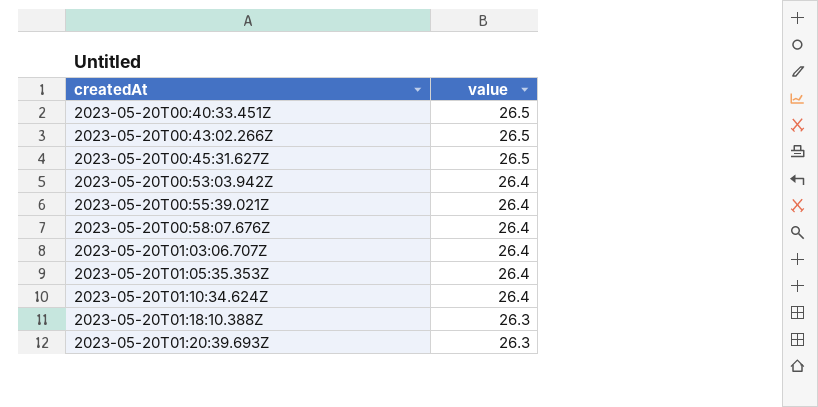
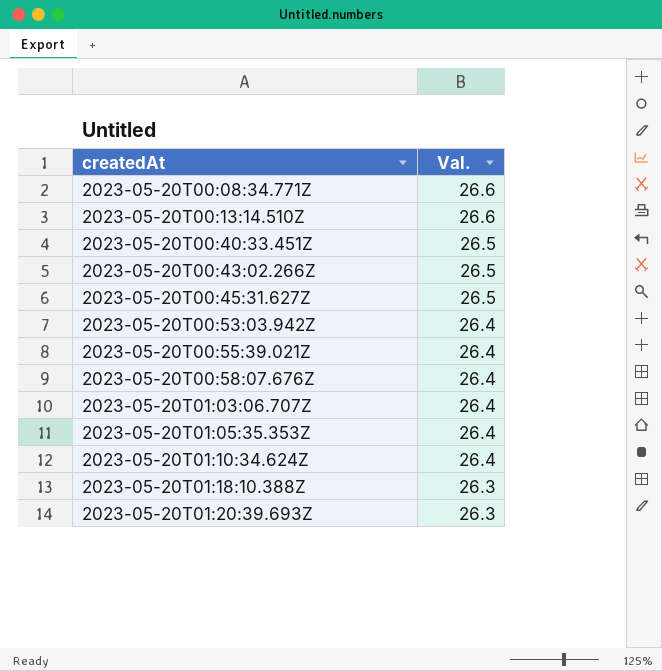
column name: value -> Val.
row 2023-05-20T00:08:34.771Z: none -> 26.6
row 2023-05-20T00:13:14.510Z: none -> 26.6

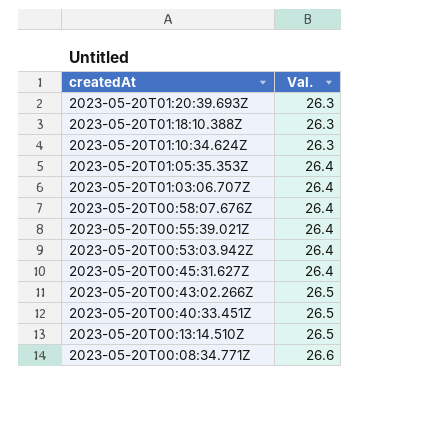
row order: createdAt ascending -> createdAt descending
2023-05-20T01:10:34.624Z | Val.: 26.4 -> 26.3
2023-05-20T00:45:31.627Z | Val.: 26.5 -> 26.4
2023-05-20T00:13:14.510Z | Val.: 26.6 -> 26.5

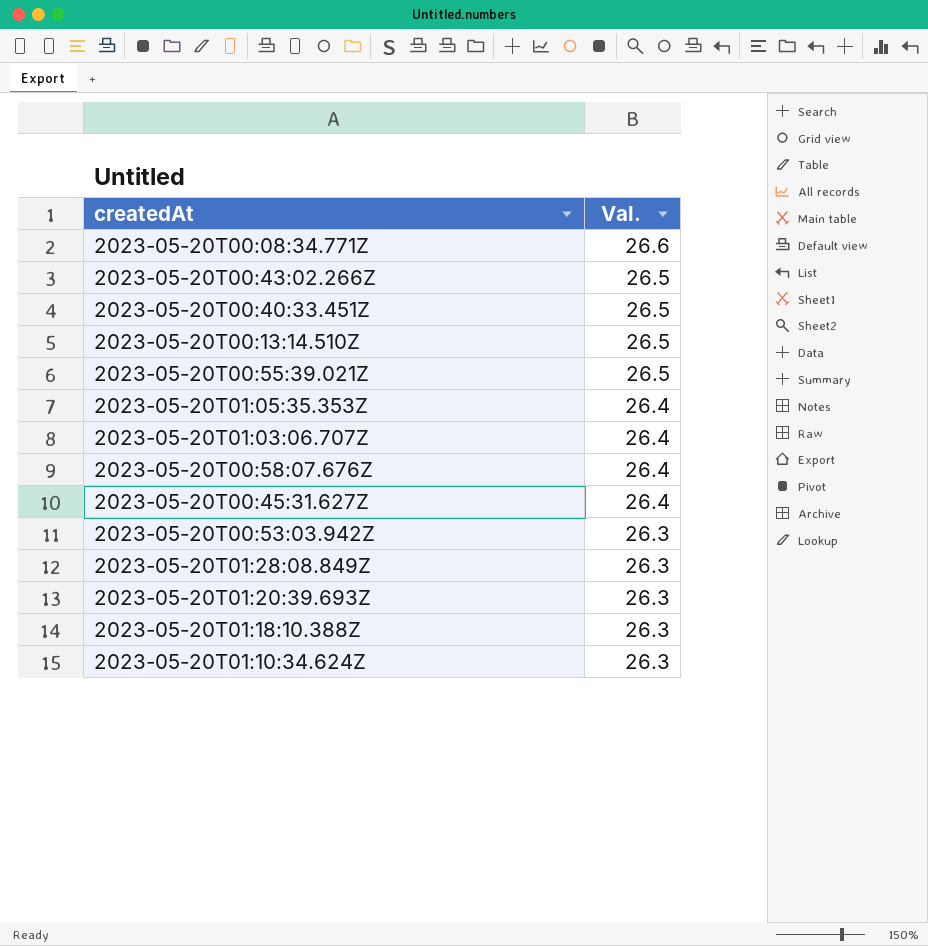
row order: createdAt descending -> Val. descending
2023-05-20T00:55:39.021Z | Val.: 26.4 -> 26.5
2023-05-20T00:53:03.942Z | Val.: 26.4 -> 26.3
row 2023-05-20T01:28:08.849Z: none -> 26.3

